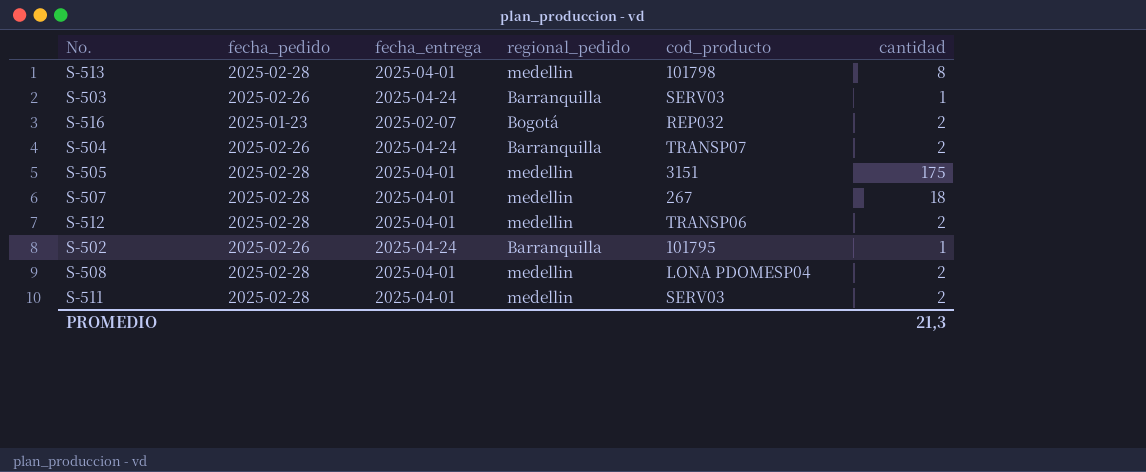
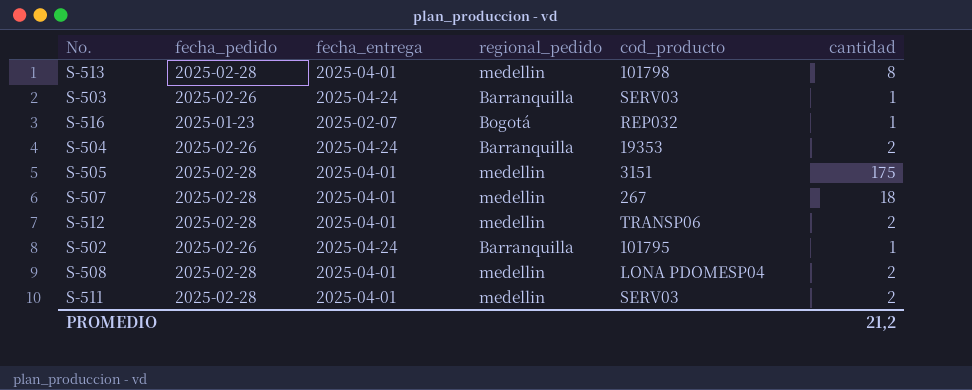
S-516 | cantidad: 2 -> 1
S-504 | cod_producto: TRANSP07 -> 19353
PROMEDIO | cantidad: 21,3 -> 21,2

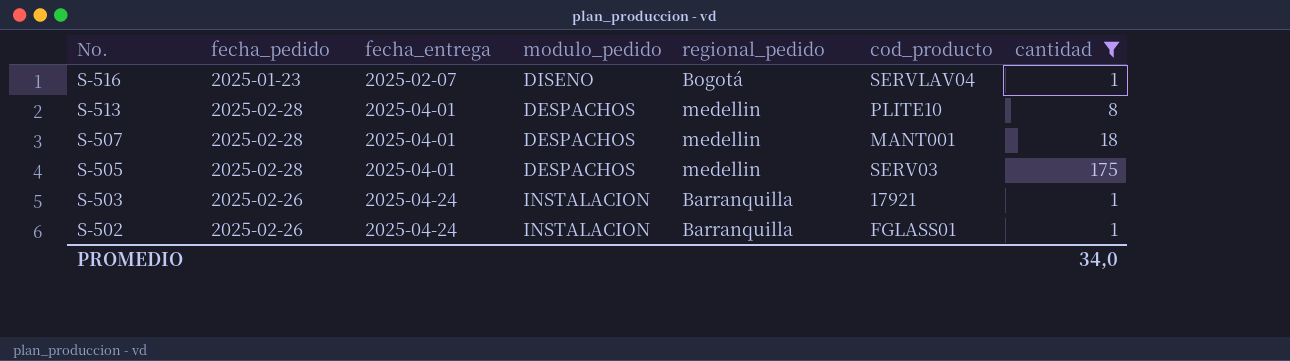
filter: none -> cantidad != 2
row order: none -> No. descending
column modulo_pedido | position: none -> 4
S-516 | cod_producto: REP032 -> SERVLAV04
S-513 | cod_producto: 101798 -> PLITE10
S-507 | cod_producto: 267 -> MANT001
S-505 | cod_producto: 3151 -> SERV03
S-503 | cod_producto: SERV03 -> 17921
S-502 | cod_producto: 101795 -> FGLASS01
PROMEDIO | cantidad: 21,2 -> 34,0

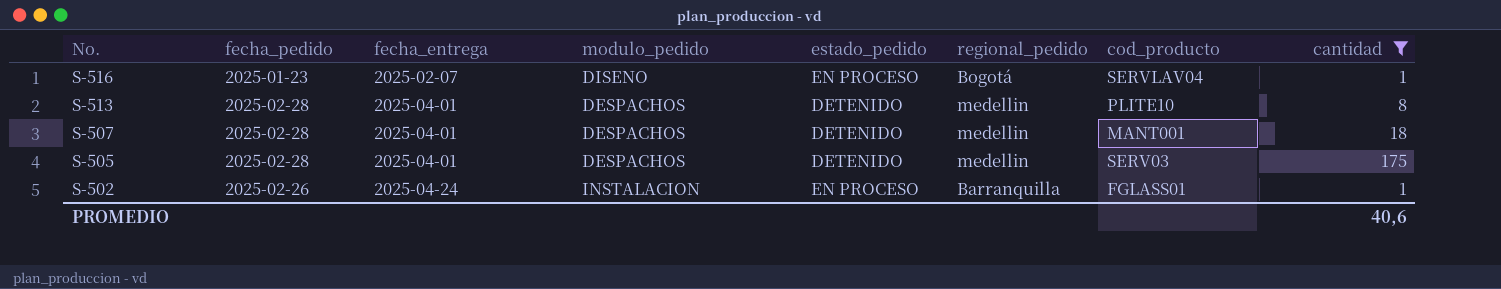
column estado_pedido | position: none -> 5
row S-503: 2025-02-26 | 2025-04-24 | INSTALACION | Barranquilla | 17921 | 1 -> none
PROMEDIO | cantidad: 34,0 -> 40,6

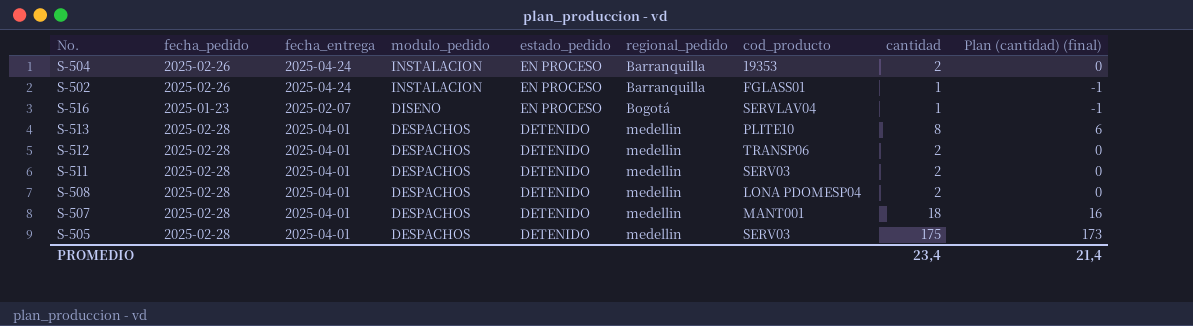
filter: cantidad != 2 -> none
row order: No. descending -> modulo_pedido descending
column Plan (cantidad) (final) | formula: none -> [cantidad] - 2
PROMEDIO | cantidad: 40,6 -> 23,4

